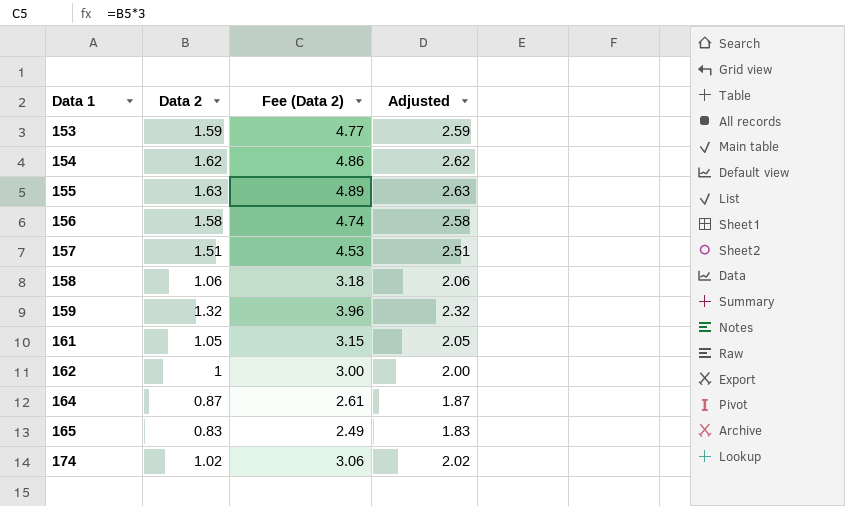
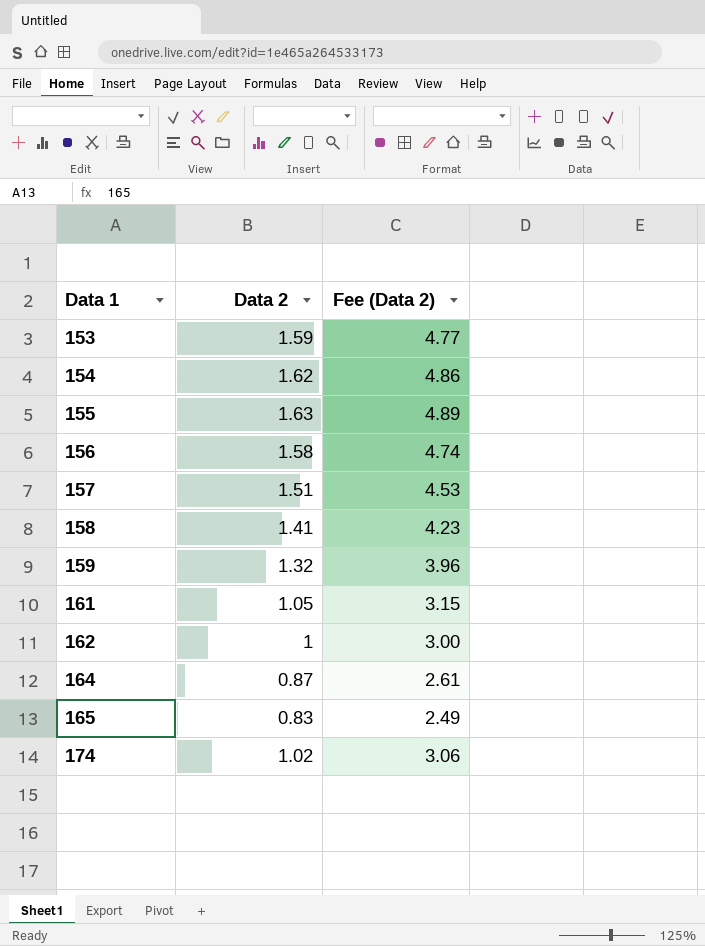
column Adjusted | formula: [Data 2] + 1 -> none
158 | Data 2: 1.06 -> 1.41
158 | Fee (Data 2): 3.18 -> 4.23

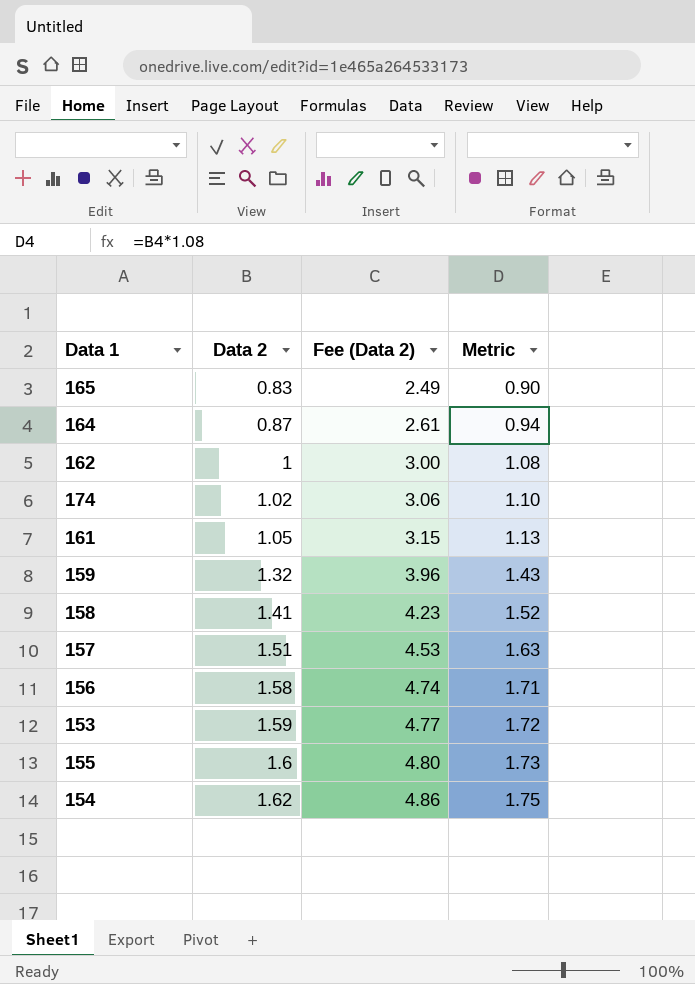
row order: Data 1 ascending -> Data 2 ascending
column Metric | formula: none -> [Data 2] * 1.08
155 | Data 2: 1.63 -> 1.6
155 | Fee (Data 2): 4.89 -> 4.80

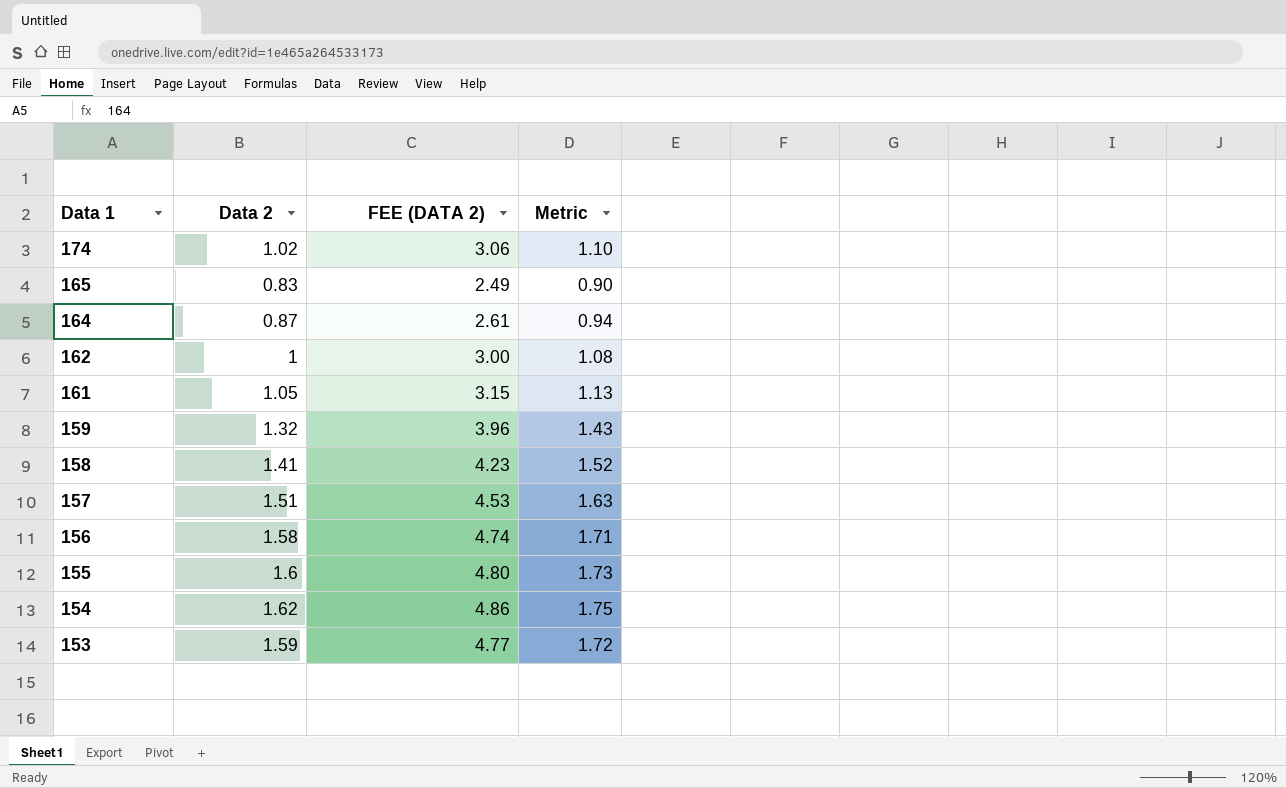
row order: Data 2 ascending -> Data 1 descending
column name: Fee (Data 2) -> FEE (DATA 2)

